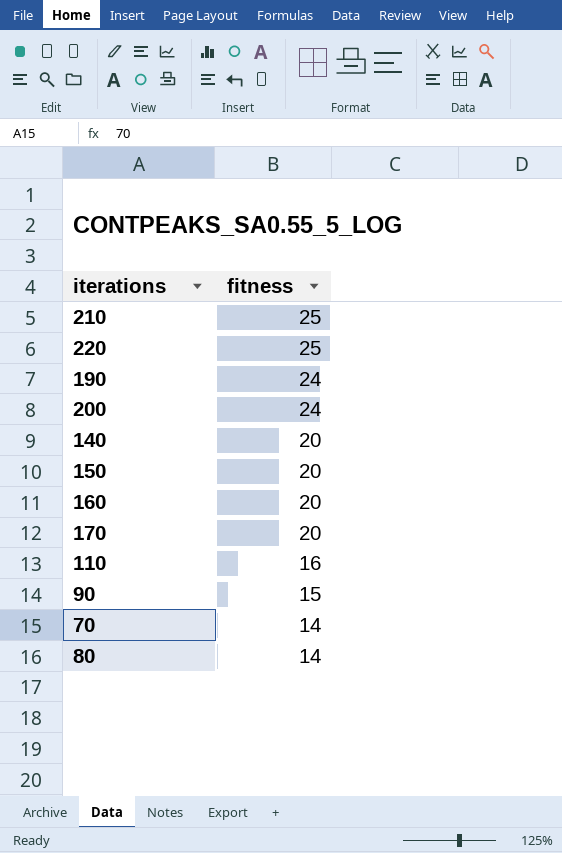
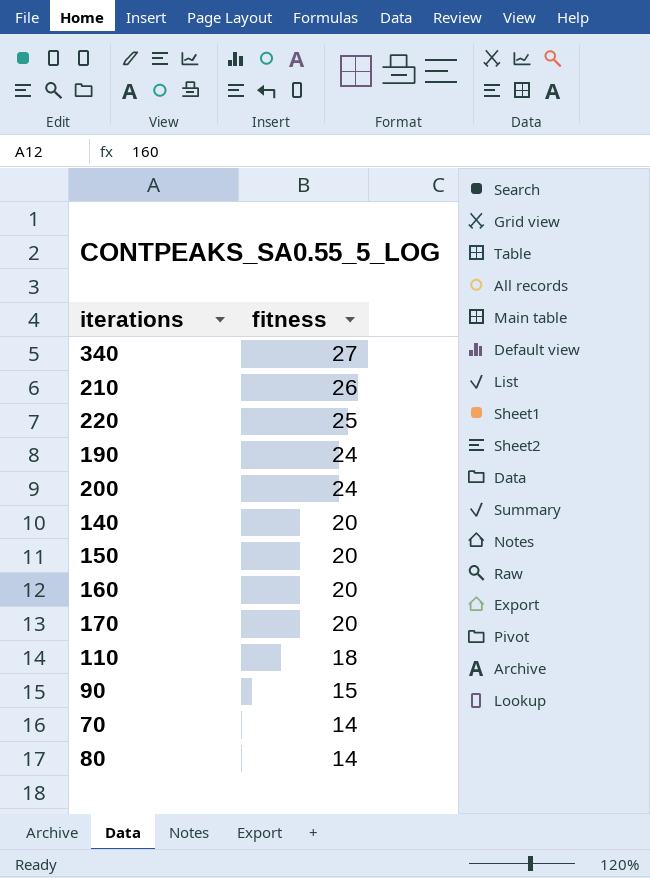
row 340: none -> 27
210 | fitness: 25 -> 26
110 | fitness: 16 -> 18

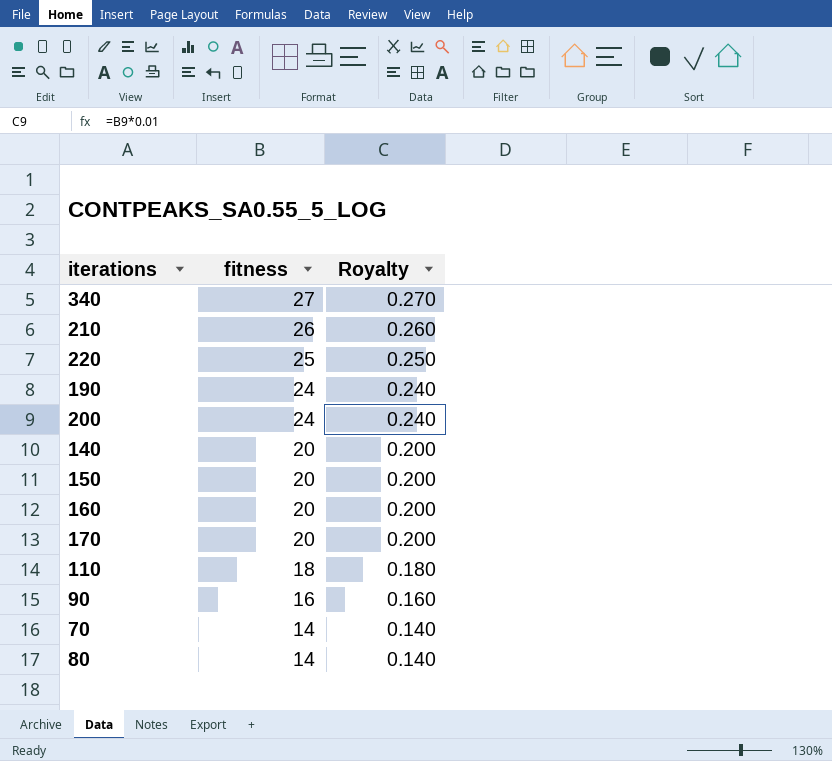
column Royalty | formula: none -> [fitness] * 0.01
90 | fitness: 15 -> 16

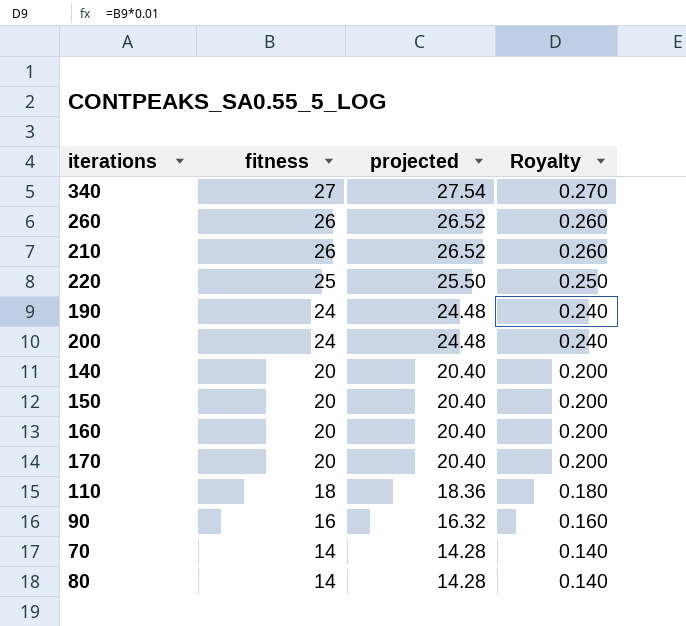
column projected | formula: none -> [fitness] * 1.02
row 260: none -> 26 | 26.52 | 0.260

